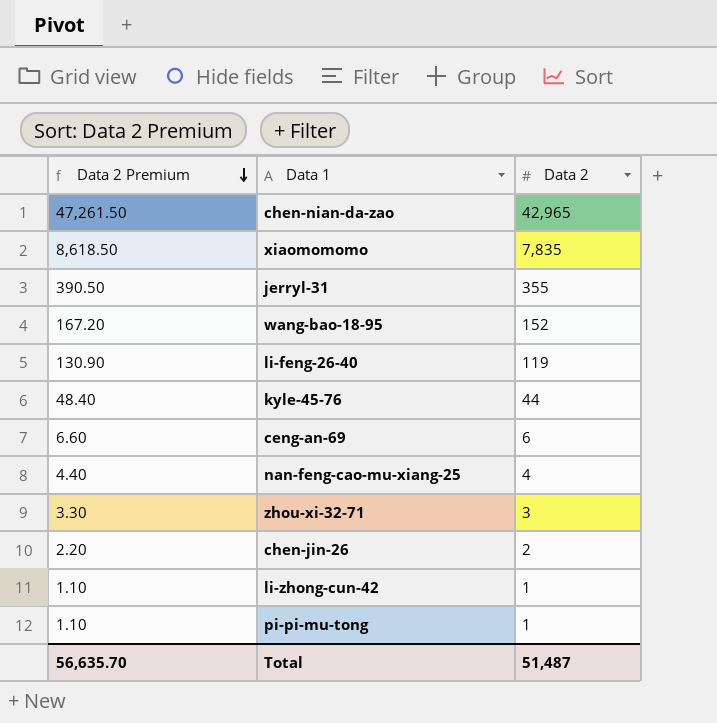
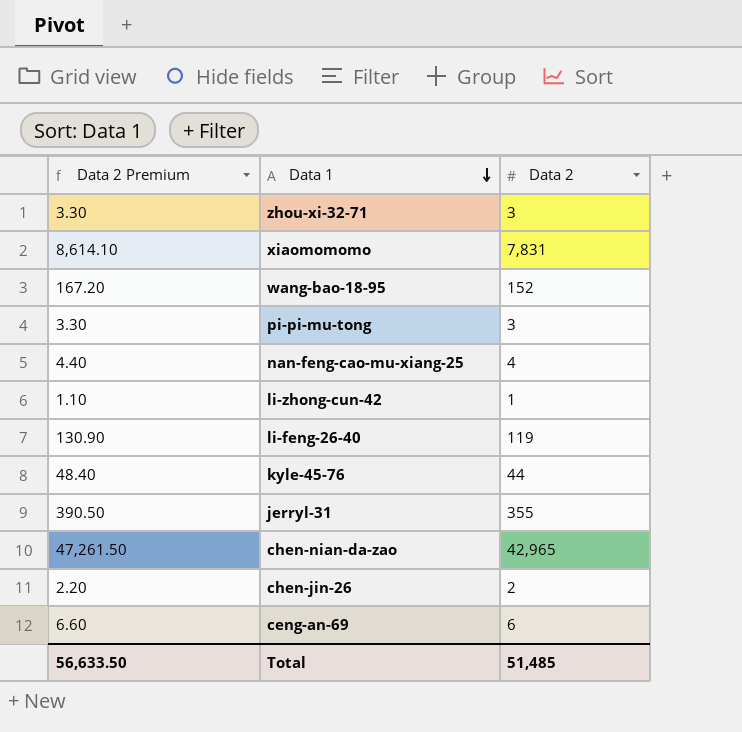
row order: Data 2 Premium descending -> Data 1 descending
xiaomomomo | Data 2 Premium: 8,618.50 -> 8,614.10
xiaomomomo | Data 2: 7,835 -> 7,831
pi-pi-mu-tong | Data 2 Premium: 1.10 -> 3.30
pi-pi-mu-tong | Data 2: 1 -> 3
Total | Data 2 Premium: 56,635.70 -> 56,633.50
Total | Data 2: 51,487 -> 51,485

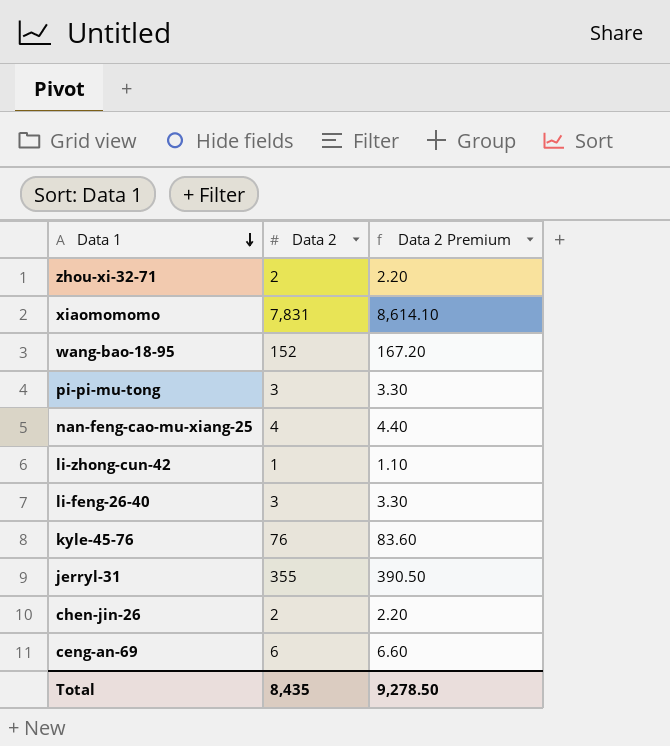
column Data 2 Premium | position: 1 -> 3
row chen-nian-da-zao: 47,261.50 | 42,965 -> none
zhou-xi-32-71 | Data 2: 3 -> 2
zhou-xi-32-71 | Data 2 Premium: 3.30 -> 2.20
li-feng-26-40 | Data 2: 119 -> 3
li-feng-26-40 | Data 2 Premium: 130.90 -> 3.30
kyle-45-76 | Data 2: 44 -> 76
kyle-45-76 | Data 2 Premium: 48.40 -> 83.60
Total | Data 2: 51,485 -> 8,435
Total | Data 2 Premium: 56,633.50 -> 9,278.50

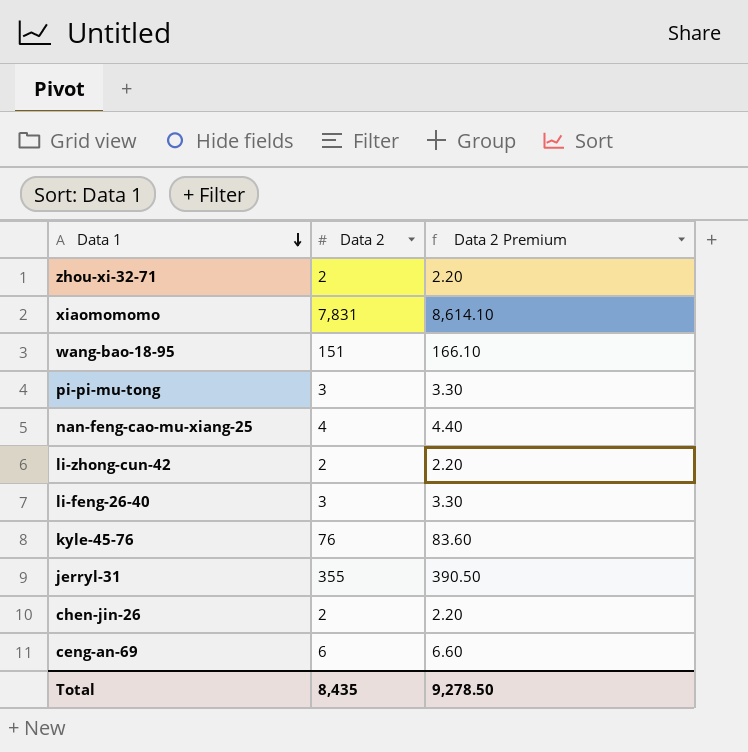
wang-bao-18-95 | Data 2: 152 -> 151
wang-bao-18-95 | Data 2 Premium: 167.20 -> 166.10
li-zhong-cun-42 | Data 2: 1 -> 2
li-zhong-cun-42 | Data 2 Premium: 1.10 -> 2.20

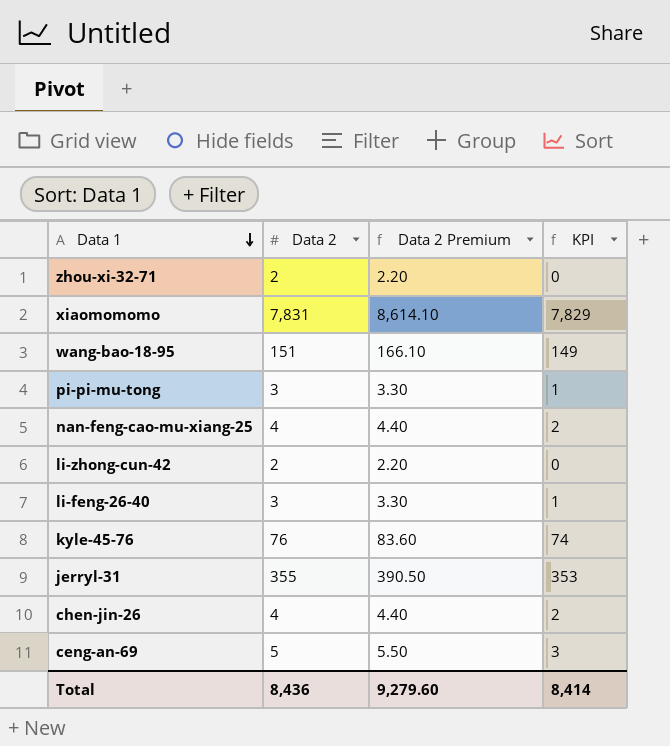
column KPI | formula: none -> [Data 2] - 2
chen-jin-26 | Data 2: 2 -> 4
chen-jin-26 | Data 2 Premium: 2.20 -> 4.40
ceng-an-69 | Data 2: 6 -> 5
ceng-an-69 | Data 2 Premium: 6.60 -> 5.50
Total | Data 2: 8,435 -> 8,436
Total | Data 2 Premium: 9,278.50 -> 9,279.60

